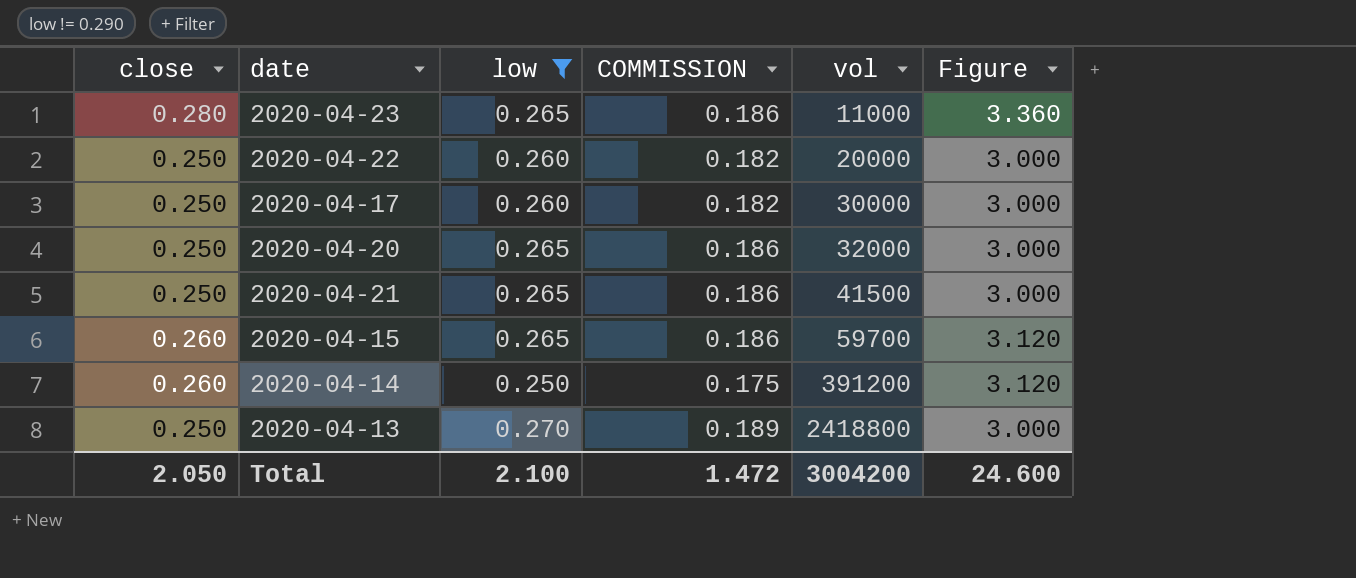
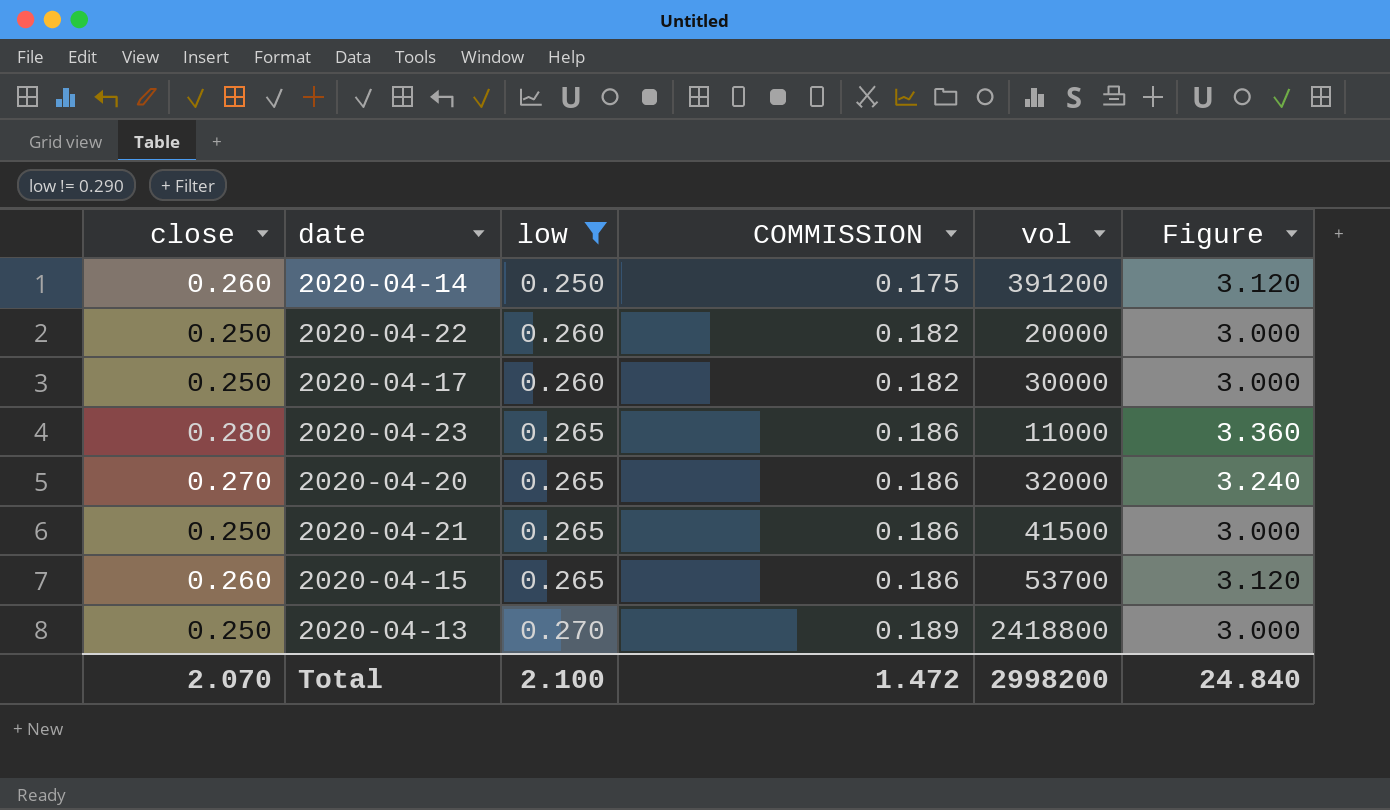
row order: vol ascending -> low ascending
2020-04-20 | close: 0.250 -> 0.270
2020-04-20 | Figure: 3.000 -> 3.240
2020-04-15 | vol: 59700 -> 53700
Total | close: 2.050 -> 2.070
Total | vol: 3004200 -> 2998200
Total | Figure: 24.600 -> 24.840

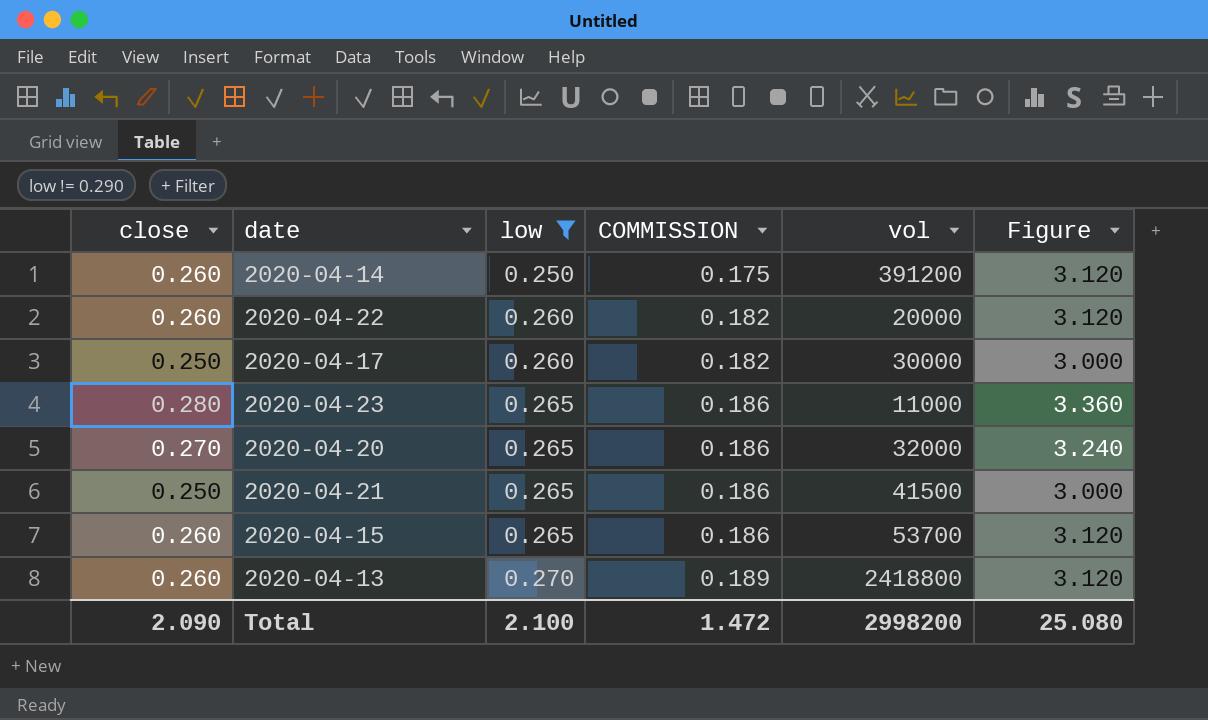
2020-04-22 | close: 0.250 -> 0.260
2020-04-22 | Figure: 3.000 -> 3.120
2020-04-13 | close: 0.250 -> 0.260
2020-04-13 | Figure: 3.000 -> 3.120
Total | close: 2.070 -> 2.090
Total | Figure: 24.840 -> 25.080

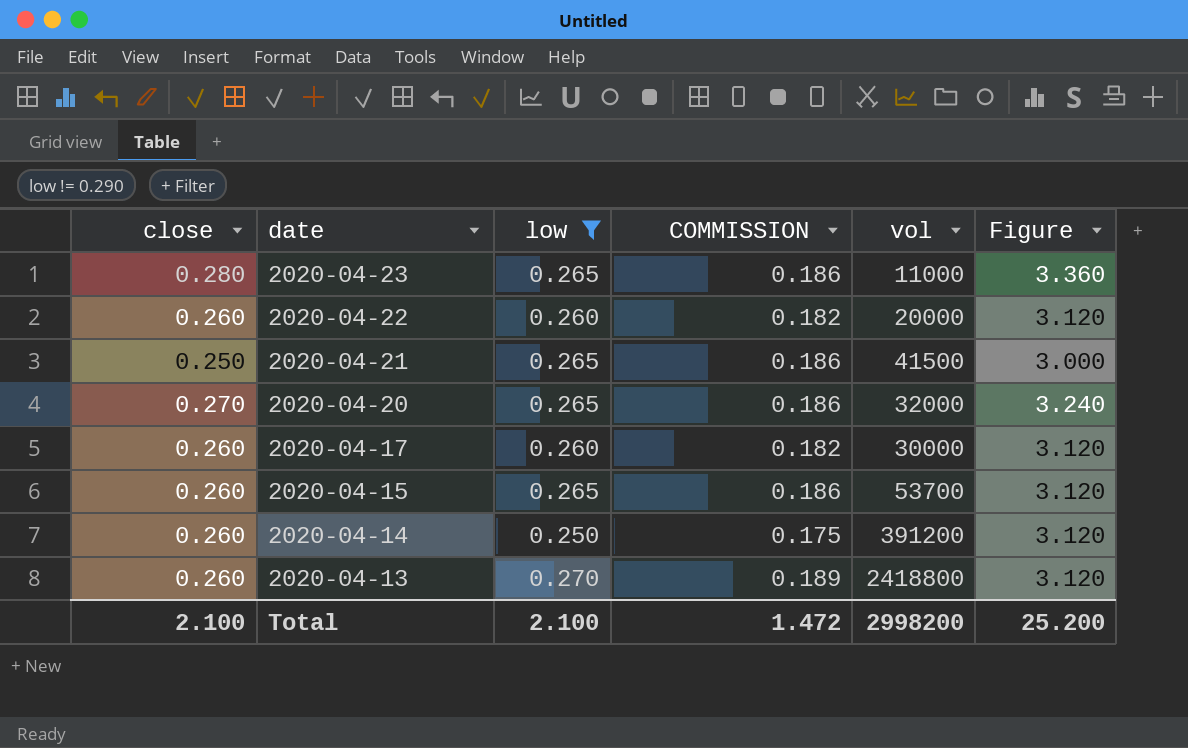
row order: low ascending -> date descending
2020-04-17 | close: 0.250 -> 0.260
2020-04-17 | Figure: 3.000 -> 3.120
Total | close: 2.090 -> 2.100
Total | Figure: 25.080 -> 25.200

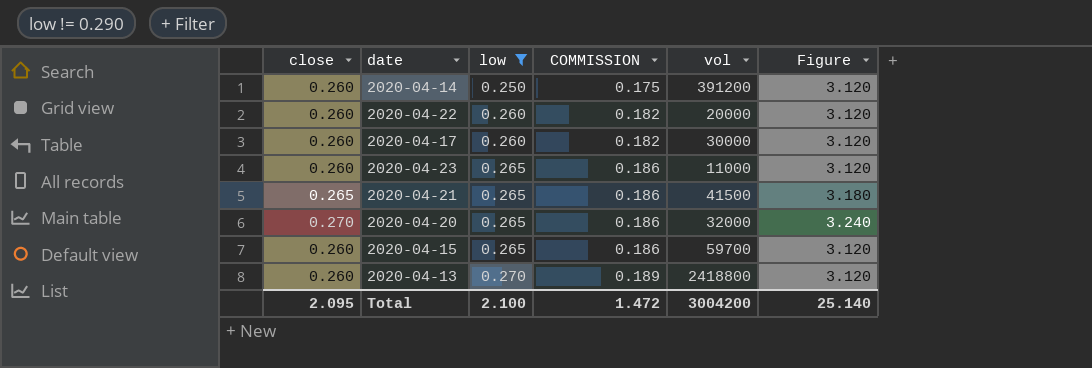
row order: date descending -> low ascending
2020-04-23 | close: 0.280 -> 0.260
2020-04-23 | Figure: 3.360 -> 3.120
2020-04-21 | close: 0.250 -> 0.265
2020-04-21 | Figure: 3.000 -> 3.180
2020-04-15 | vol: 53700 -> 59700
Total | close: 2.100 -> 2.095
Total | vol: 2998200 -> 3004200
Total | Figure: 25.200 -> 25.140

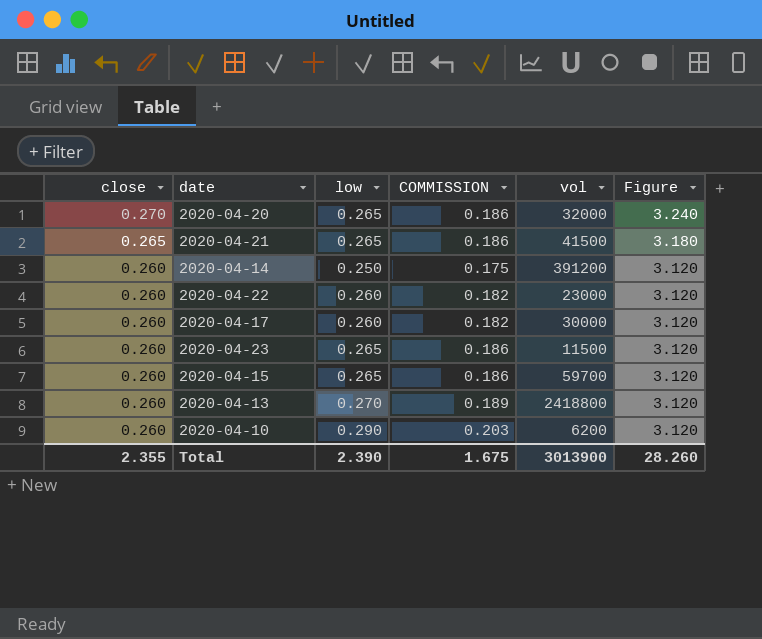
filter: low != 0.290 -> none
row order: low ascending -> close descending
2020-04-22 | vol: 20000 -> 23000
2020-04-23 | vol: 11000 -> 11500
Total | close: 2.095 -> 2.355
Total | low: 2.100 -> 2.390
Total | COMMISSION: 1.472 -> 1.675
Total | vol: 3004200 -> 3013900
Total | Figure: 25.140 -> 28.260

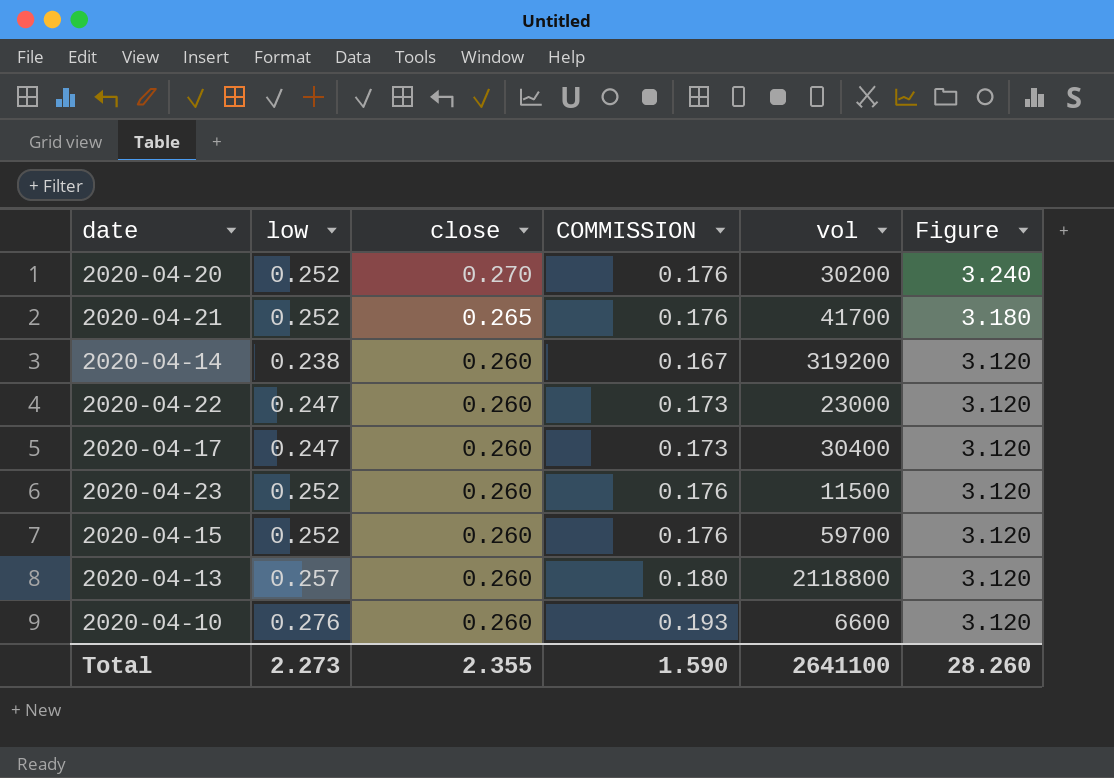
column close | position: 1 -> 3
2020-04-20 | low: 0.265 -> 0.252
2020-04-20 | COMMISSION: 0.186 -> 0.176
2020-04-20 | vol: 32000 -> 30200
2020-04-21 | low: 0.265 -> 0.252
2020-04-21 | COMMISSION: 0.186 -> 0.176
2020-04-21 | vol: 41500 -> 41700
2020-04-14 | low: 0.250 -> 0.238
2020-04-14 | COMMISSION: 0.175 -> 0.167
2020-04-14 | vol: 391200 -> 319200
2020-04-22 | low: 0.260 -> 0.247
2020-04-22 | COMMISSION: 0.182 -> 0.173
2020-04-17 | low: 0.260 -> 0.247
2020-04-17 | COMMISSION: 0.182 -> 0.173
2020-04-17 | vol: 30000 -> 30400
2020-04-23 | low: 0.265 -> 0.252
2020-04-23 | COMMISSION: 0.186 -> 0.176
2020-04-15 | low: 0.265 -> 0.252
2020-04-15 | COMMISSION: 0.186 -> 0.176
2020-04-13 | low: 0.270 -> 0.257
2020-04-13 | COMMISSION: 0.189 -> 0.180
2020-04-13 | vol: 2418800 -> 2118800
2020-04-10 | low: 0.290 -> 0.276
2020-04-10 | COMMISSION: 0.203 -> 0.193
2020-04-10 | vol: 6200 -> 6600
Total | low: 2.390 -> 2.273
Total | COMMISSION: 1.675 -> 1.590
Total | vol: 3013900 -> 2641100

